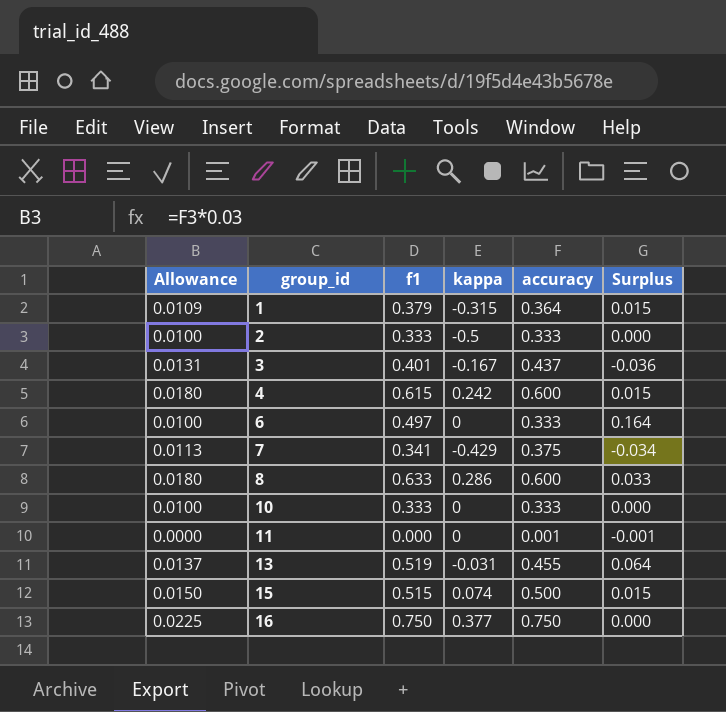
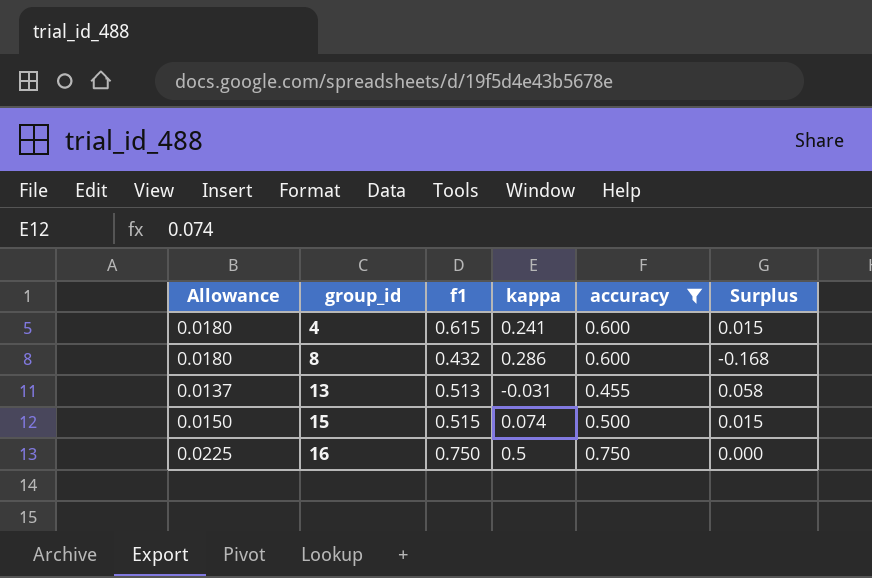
filter: none -> accuracy >= 0.455
4 | kappa: 0.242 -> 0.241
8 | f1: 0.633 -> 0.432
8 | Surplus: 0.033 -> -0.168
13 | f1: 0.519 -> 0.513
13 | Surplus: 0.064 -> 0.058
16 | kappa: 0.377 -> 0.5

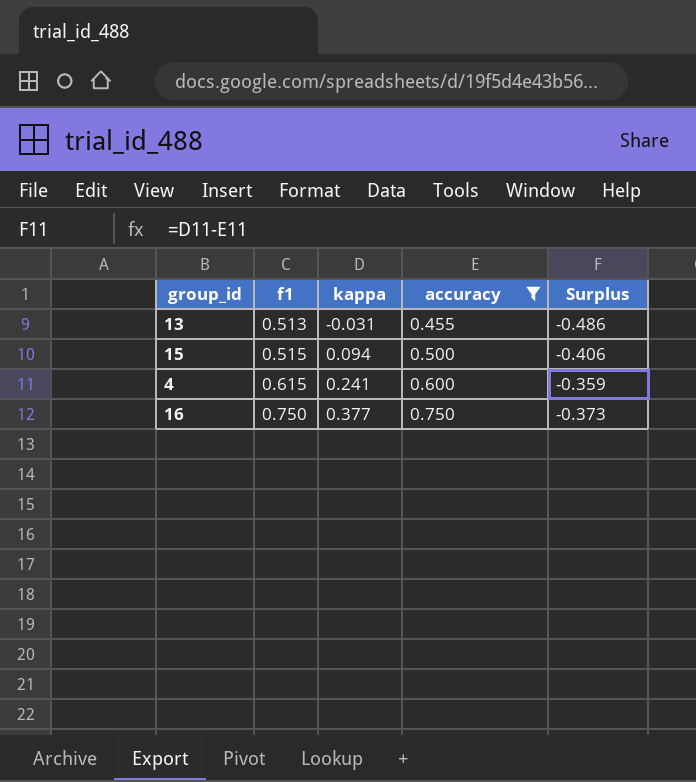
row order: group_id ascending -> f1 ascending
column Allowance | formula: [accuracy] * 0.03 -> none
column Surplus | formula: [f1] - [accuracy] -> [kappa] - [accuracy]
row 8: 0.0180 | 0.432 | 0.286 | 0.600 | -0.168 -> none
15 | kappa: 0.074 -> 0.094
16 | kappa: 0.5 -> 0.377

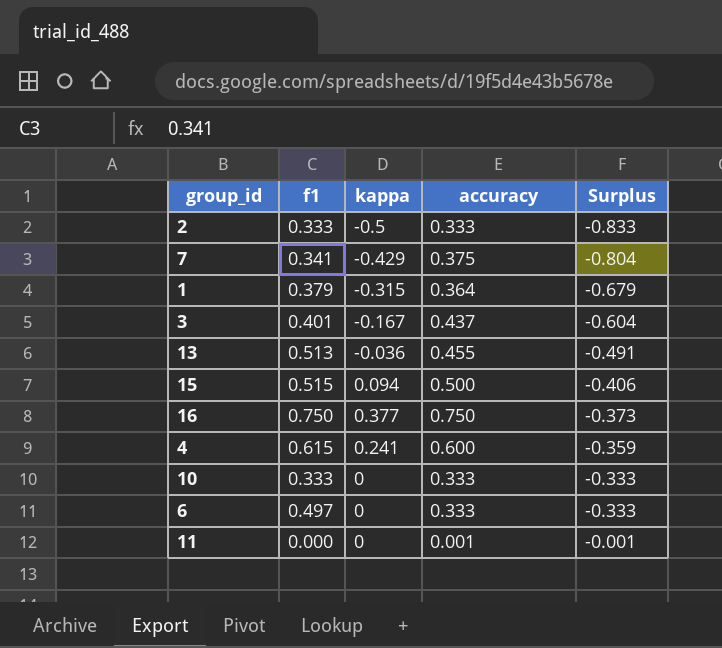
filter: accuracy >= 0.455 -> none
row order: f1 ascending -> Surplus ascending
13 | kappa: -0.031 -> -0.036
13 | Surplus: -0.486 -> -0.491

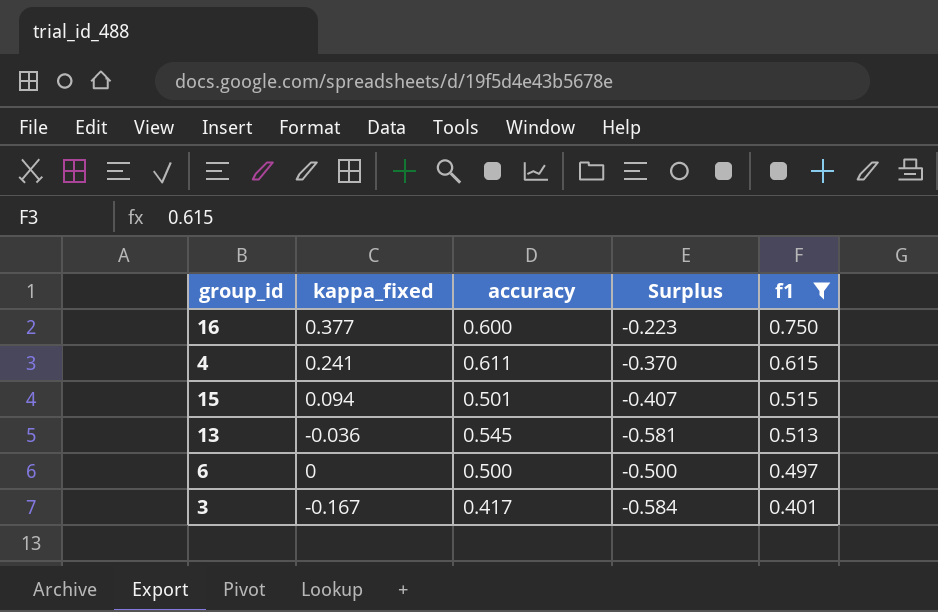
filter: none -> f1 >= 0.401
row order: Surplus ascending -> f1 descending
column name: kappa -> kappa_fixed
column f1 | position: 2 -> 5
16 | accuracy: 0.750 -> 0.600
16 | Surplus: -0.373 -> -0.223
4 | accuracy: 0.600 -> 0.611
4 | Surplus: -0.359 -> -0.370
15 | accuracy: 0.500 -> 0.501
15 | Surplus: -0.406 -> -0.407
13 | accuracy: 0.455 -> 0.545
13 | Surplus: -0.491 -> -0.581
6 | accuracy: 0.333 -> 0.500
6 | Surplus: -0.333 -> -0.500
3 | accuracy: 0.437 -> 0.417
3 | Surplus: -0.604 -> -0.584

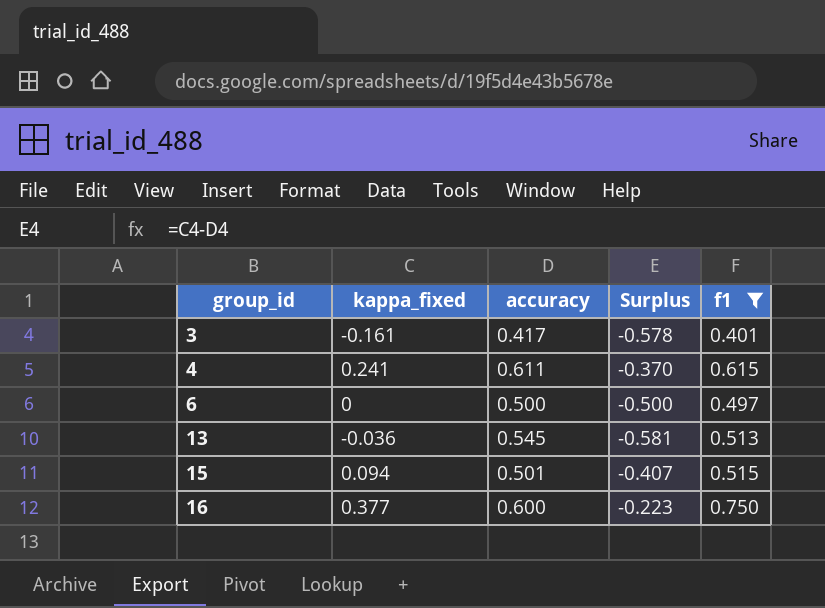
row order: f1 descending -> group_id ascending
3 | kappa_fixed: -0.167 -> -0.161
3 | Surplus: -0.584 -> -0.578

